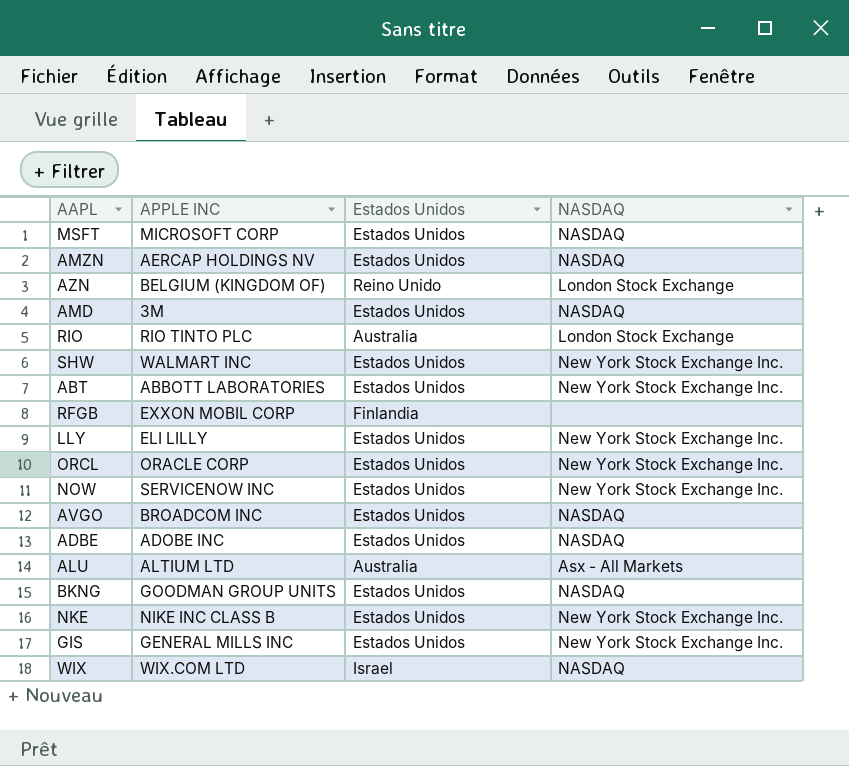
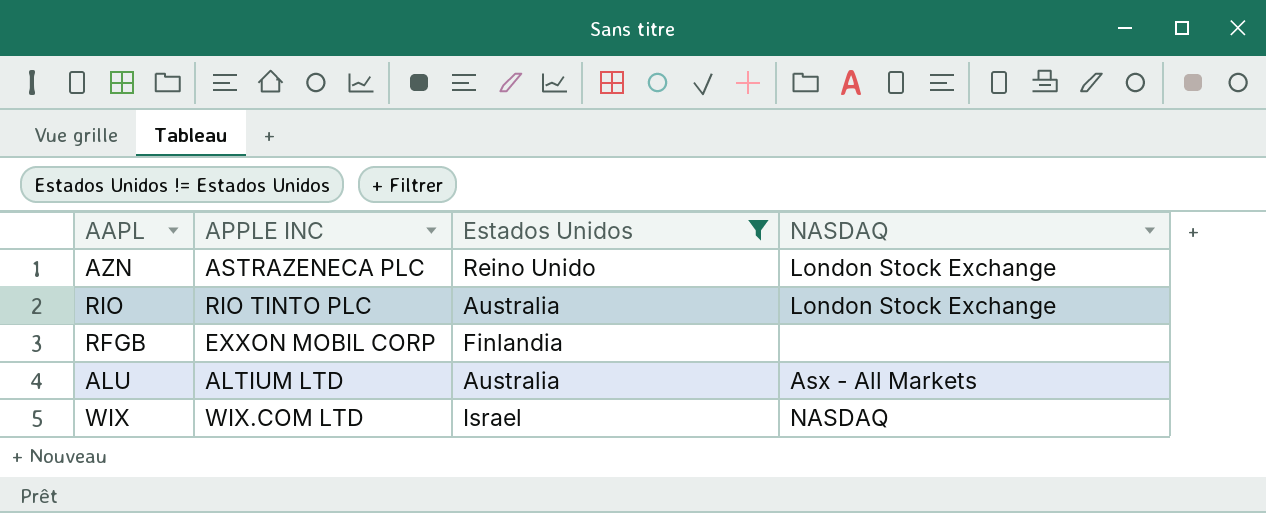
filter: none -> Estados Unidos != Estados Unidos
AZN | APPLE INC: BELGIUM (KINGDOM OF) -> ASTRAZENECA PLC

